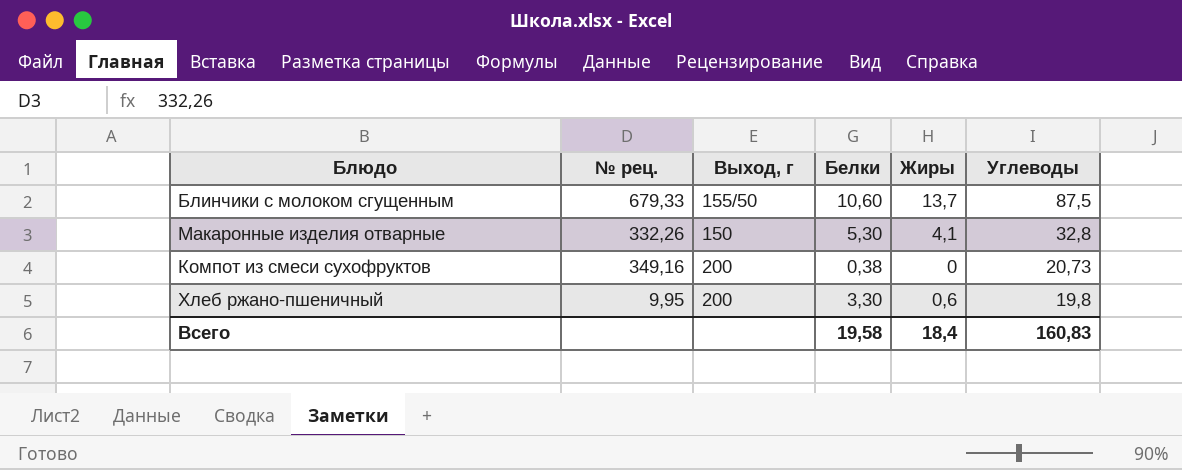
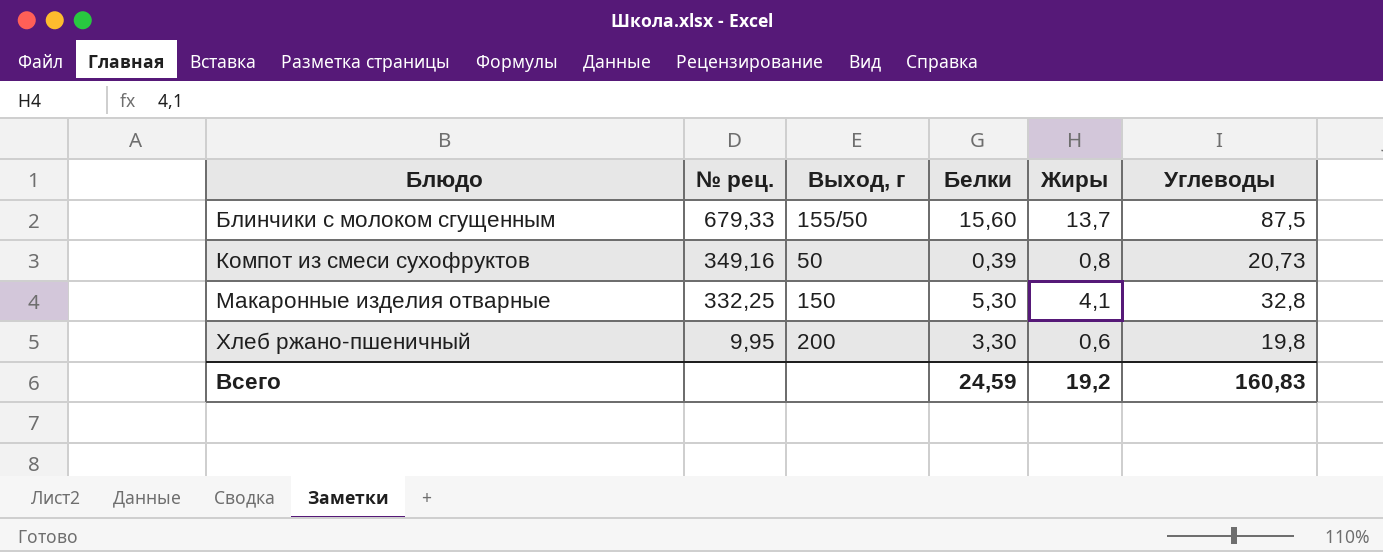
row order: Углеводы descending -> Блюдо ascending
Блинчики с молоком сгущенным | Белки: 10,60 -> 15,60
Компот из смеси сухофруктов | Выход, г: 200 -> 50
Компот из смеси сухофруктов | Белки: 0,38 -> 0,39
Компот из смеси сухофруктов | Жиры: 0 -> 0,8
Макаронные изделия отварные | № рец.: 332,26 -> 332,25
Всего | Белки: 19,58 -> 24,59
Всего | Жиры: 18,4 -> 19,2

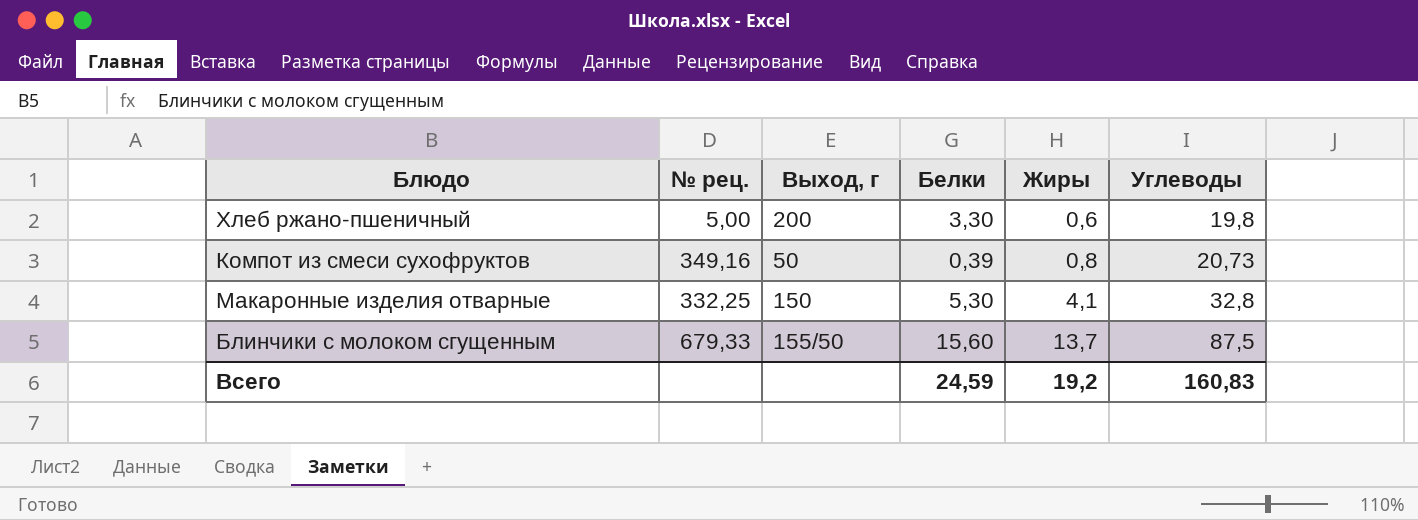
row order: Блюдо ascending -> Жиры ascending
Хлеб ржано-пшеничный | № рец.: 9,95 -> 5,00

